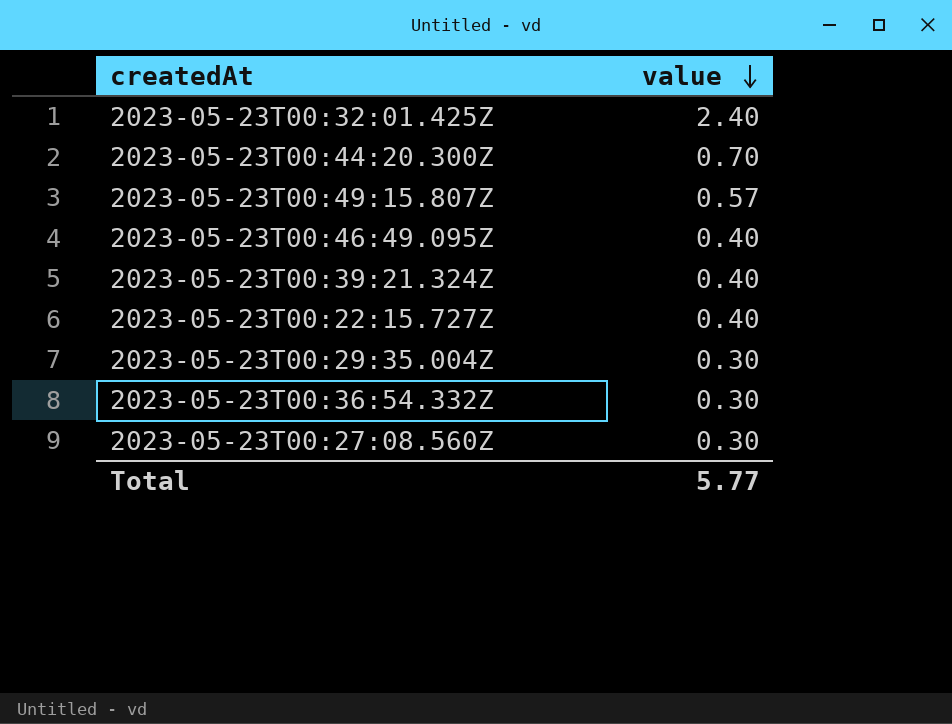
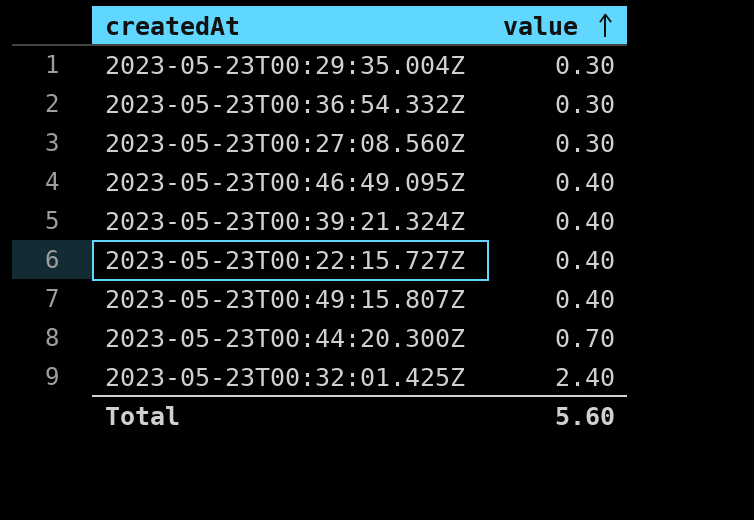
row order: value descending -> value ascending
2023-05-23T00:49:15.807Z | value: 0.57 -> 0.40
Total | value: 5.77 -> 5.60

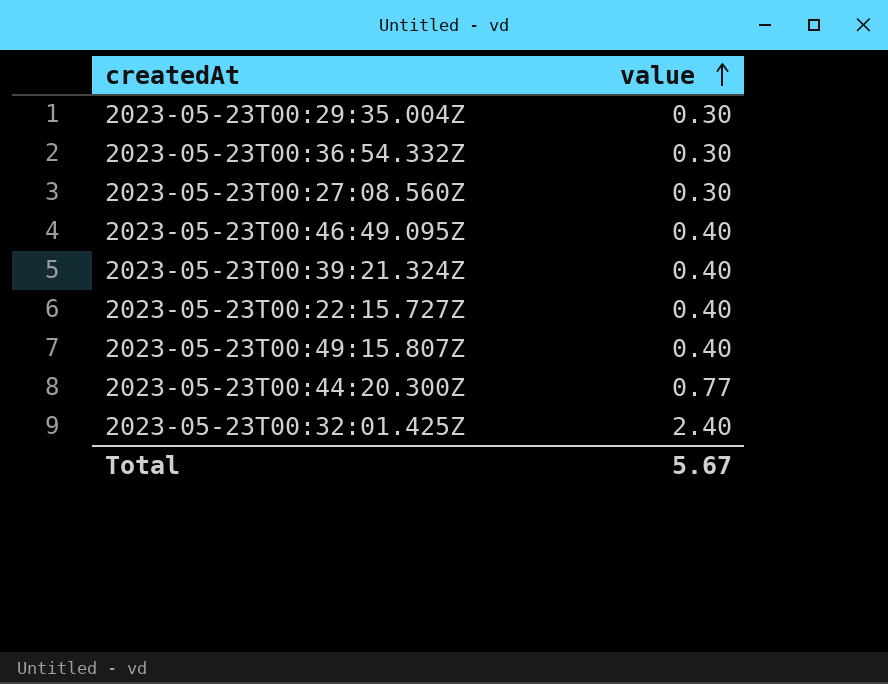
2023-05-23T00:44:20.300Z | value: 0.70 -> 0.77
Total | value: 5.60 -> 5.67

